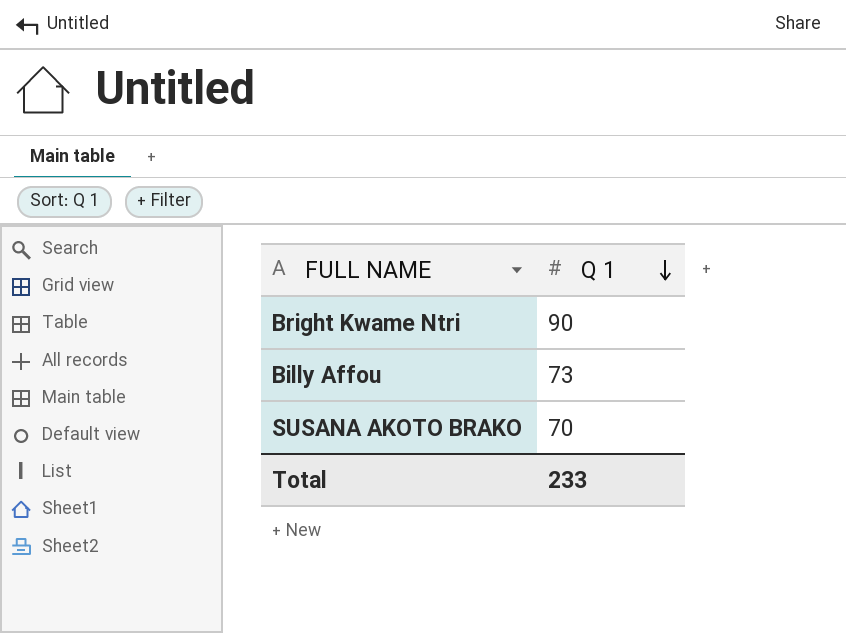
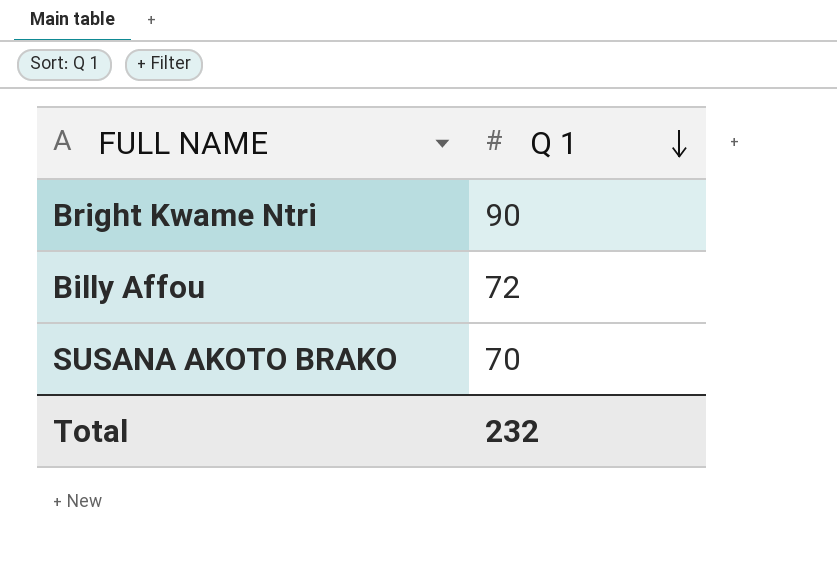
Billy Affou | Q 1: 73 -> 72
Total | Q 1: 233 -> 232

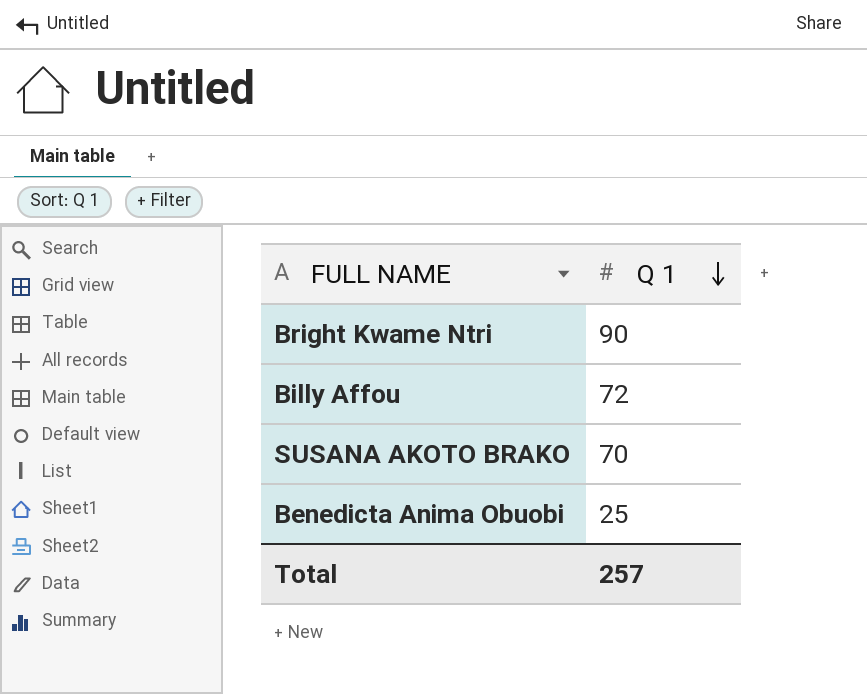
row Benedicta Anima Obuobi: none -> 25
Total | Q 1: 232 -> 257

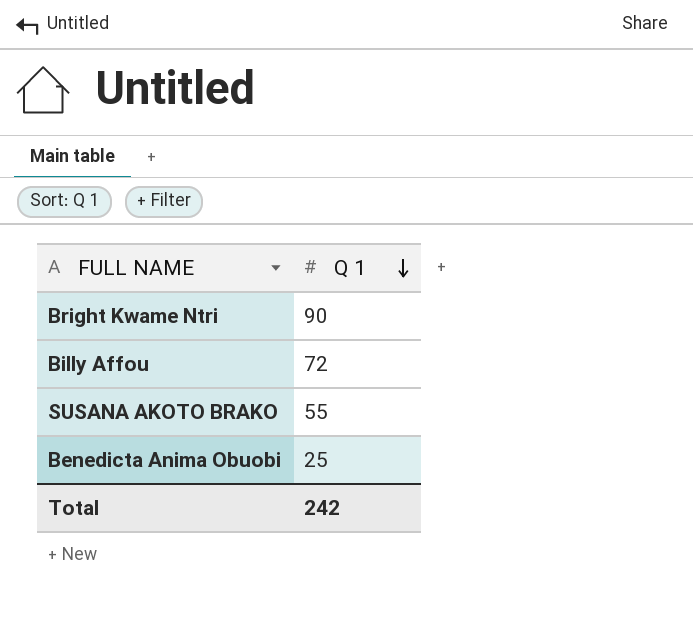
SUSANA AKOTO BRAKO | Q 1: 70 -> 55
Total | Q 1: 257 -> 242

